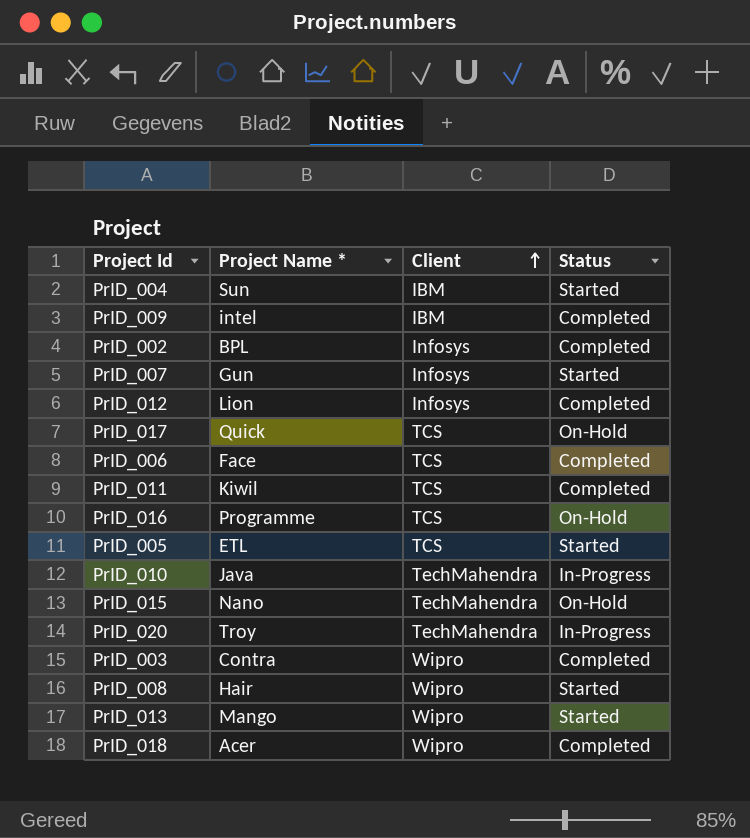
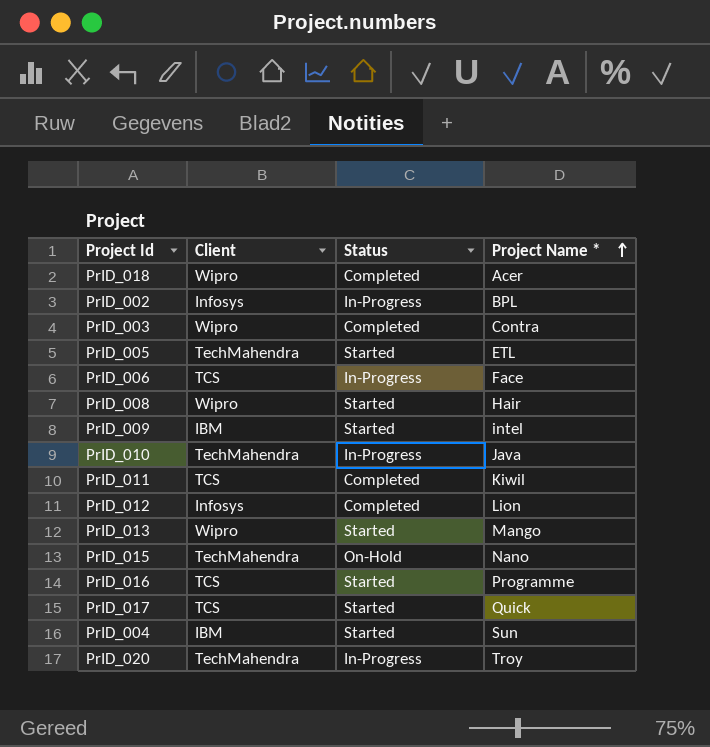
row order: Client ascending -> Project Name * ascending
column Project Name * | position: 2 -> 4
row PrID_007: Gun | Infosys | Started -> none
PrID_002 | Status: Completed -> In-Progress
PrID_005 | Client: TCS -> TechMahendra
PrID_006 | Status: Completed -> In-Progress
PrID_009 | Status: Completed -> Started
PrID_016 | Status: On-Hold -> Started
PrID_017 | Status: On-Hold -> Started

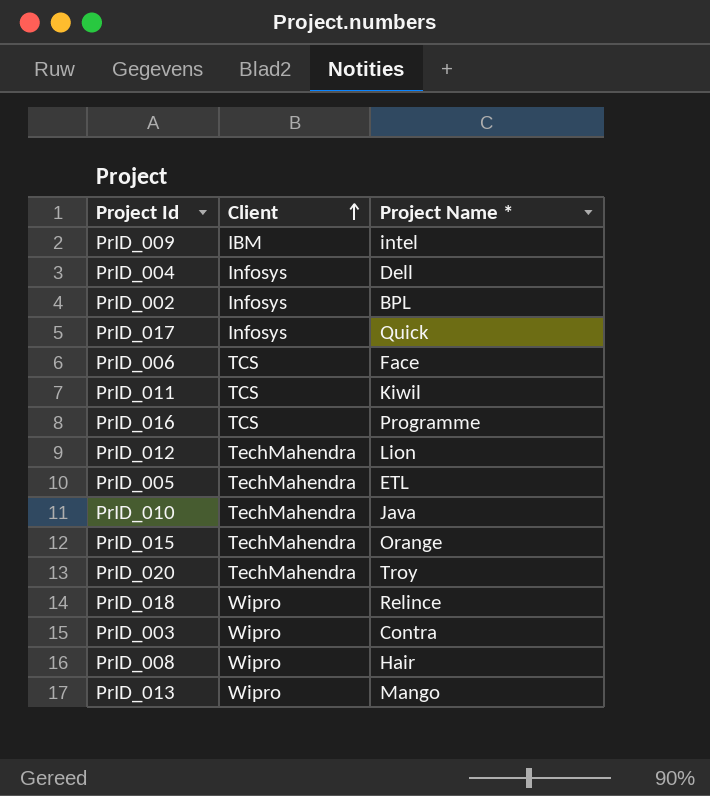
row order: Project Name * ascending -> Client ascending
column Status | position: 3 -> none
PrID_004 | Client: IBM -> Infosys
PrID_004 | Project Name *: Sun -> Dell
PrID_017 | Client: TCS -> Infosys
PrID_012 | Client: Infosys -> TechMahendra
PrID_015 | Project Name *: Nano -> Orange
PrID_018 | Project Name *: Acer -> Relince

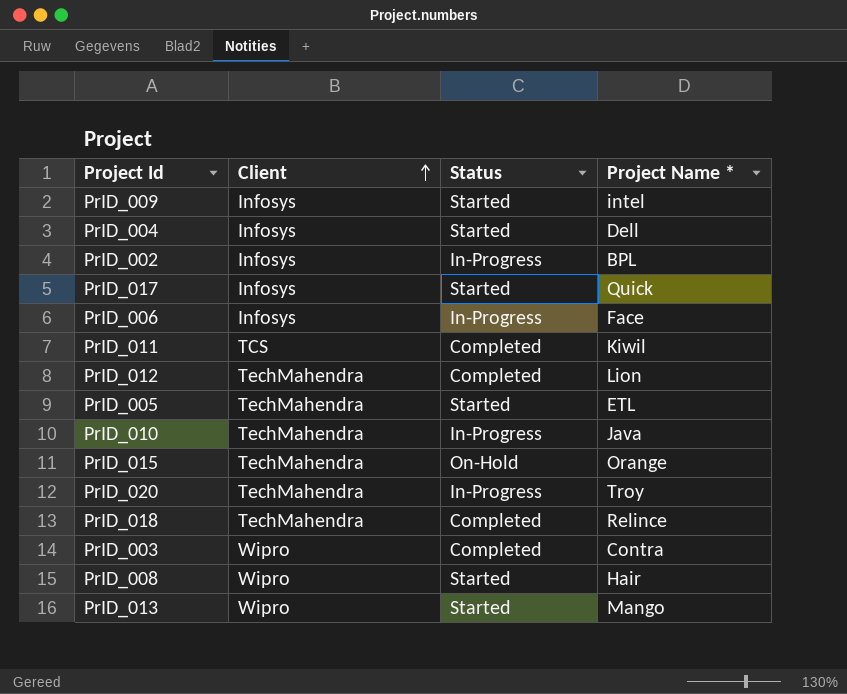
column Status | position: none -> 3
row PrID_016: TCS | Programme -> none
PrID_009 | Client: IBM -> Infosys
PrID_006 | Client: TCS -> Infosys
PrID_018 | Client: Wipro -> TechMahendra

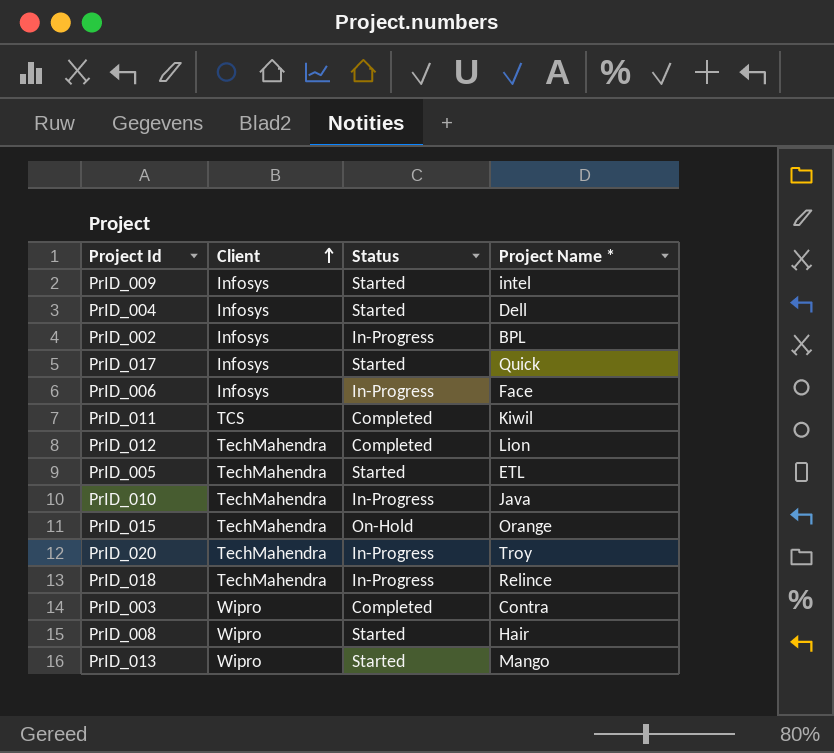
PrID_018 | Status: Completed -> In-Progress

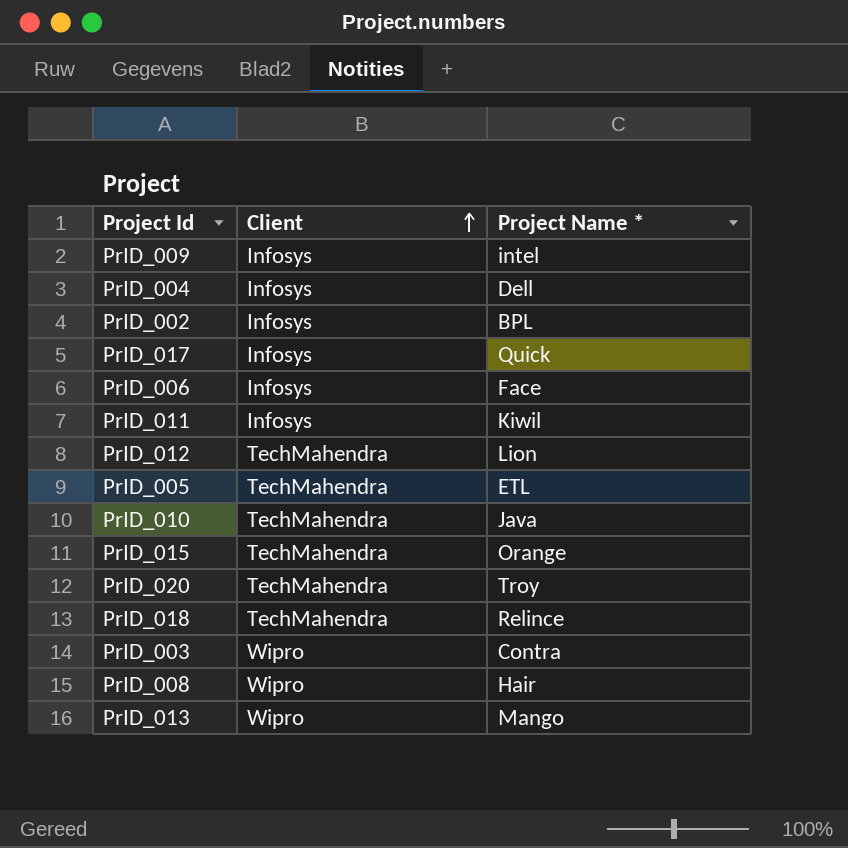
column Status | position: 3 -> none
PrID_011 | Client: TCS -> Infosys

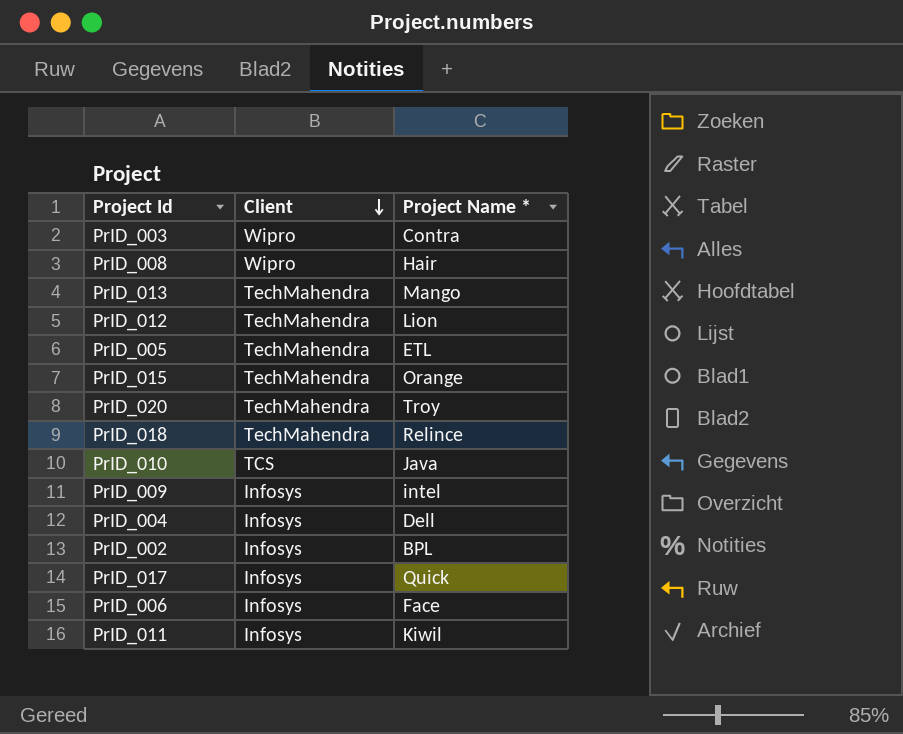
row order: Client ascending -> Client descending
PrID_013 | Client: Wipro -> TechMahendra
PrID_010 | Client: TechMahendra -> TCS

